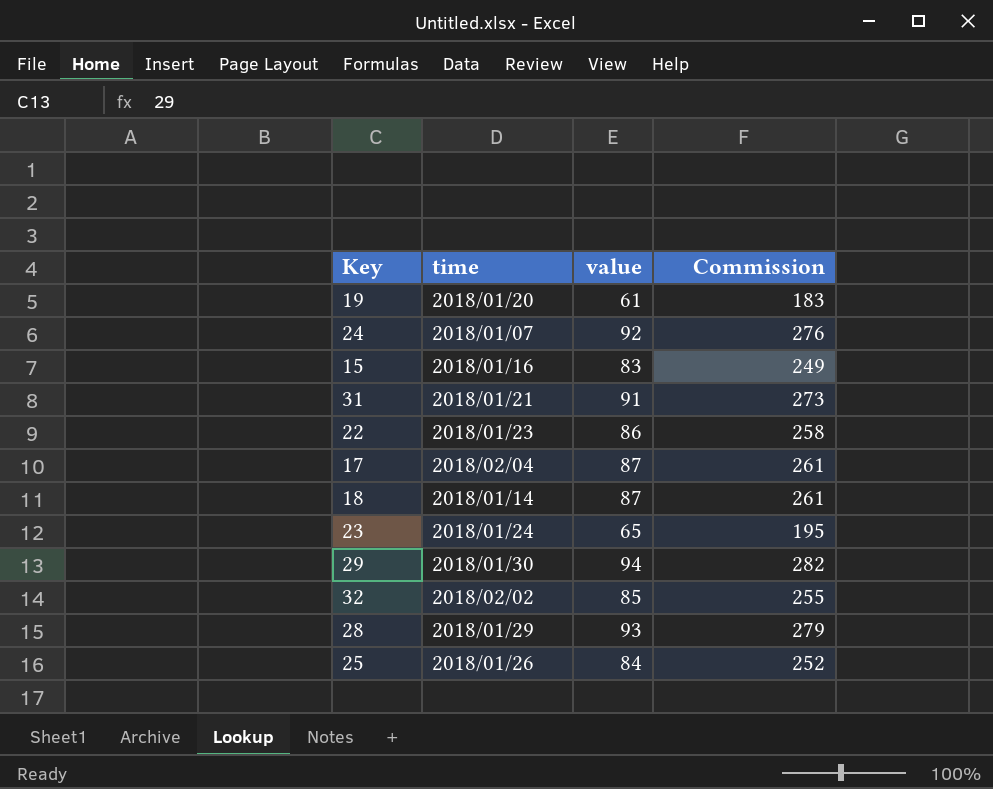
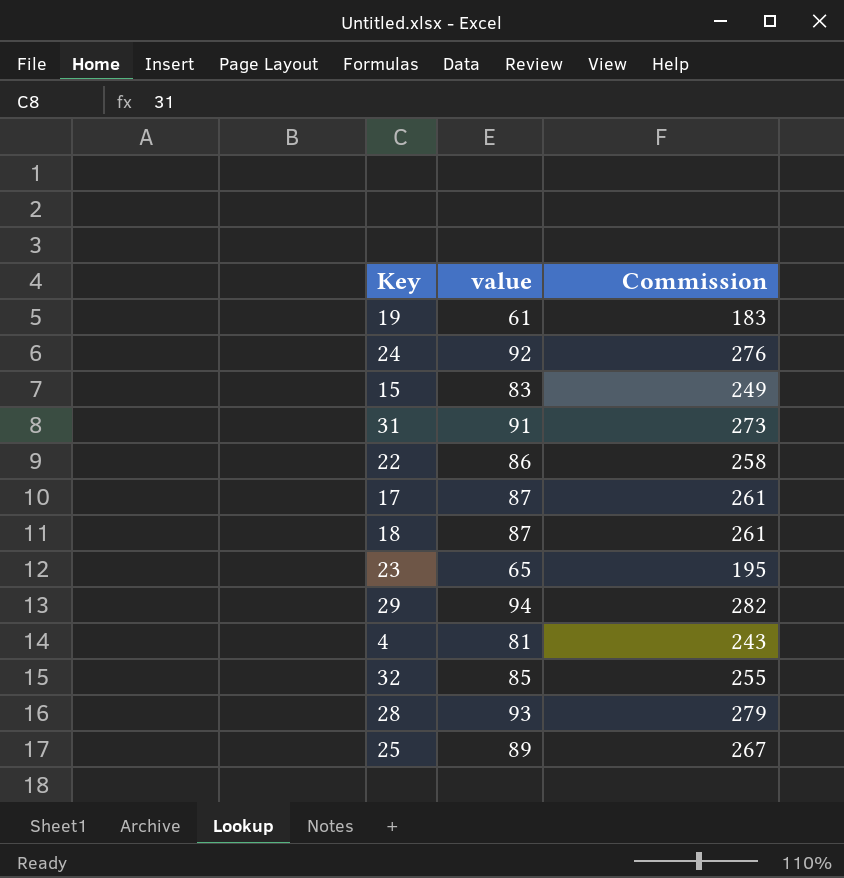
column time | position: 2 -> none
row 4: none -> 81 | 243
25 | value: 84 -> 89
25 | Commission: 252 -> 267

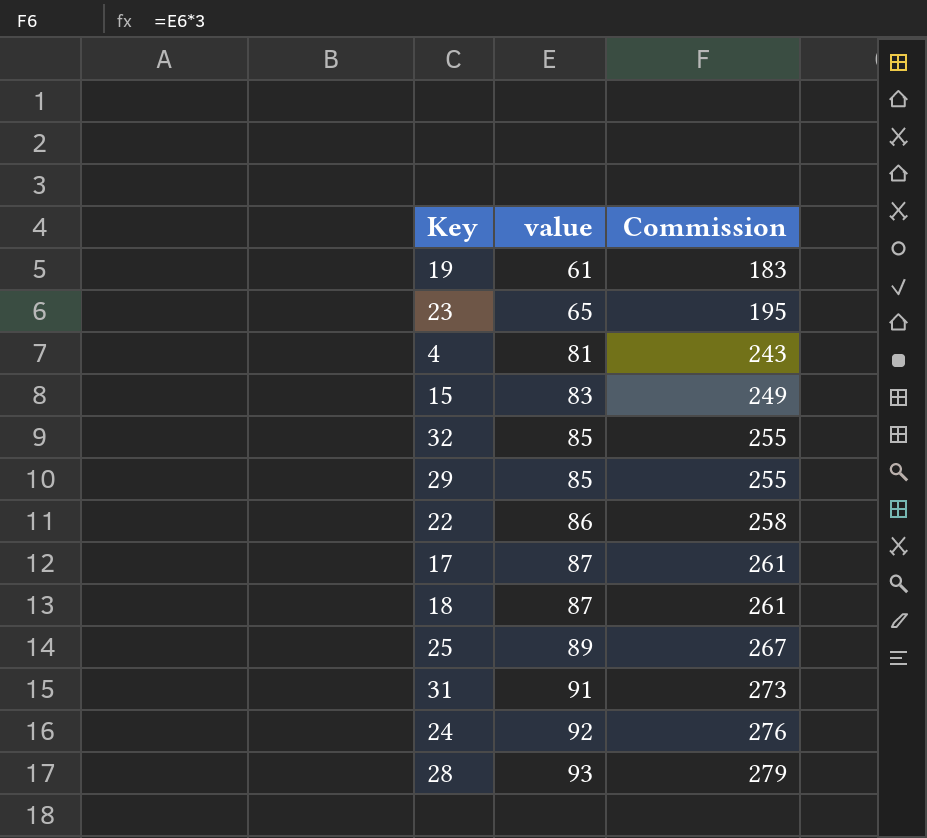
row order: none -> value ascending
29 | value: 94 -> 85
29 | Commission: 282 -> 255

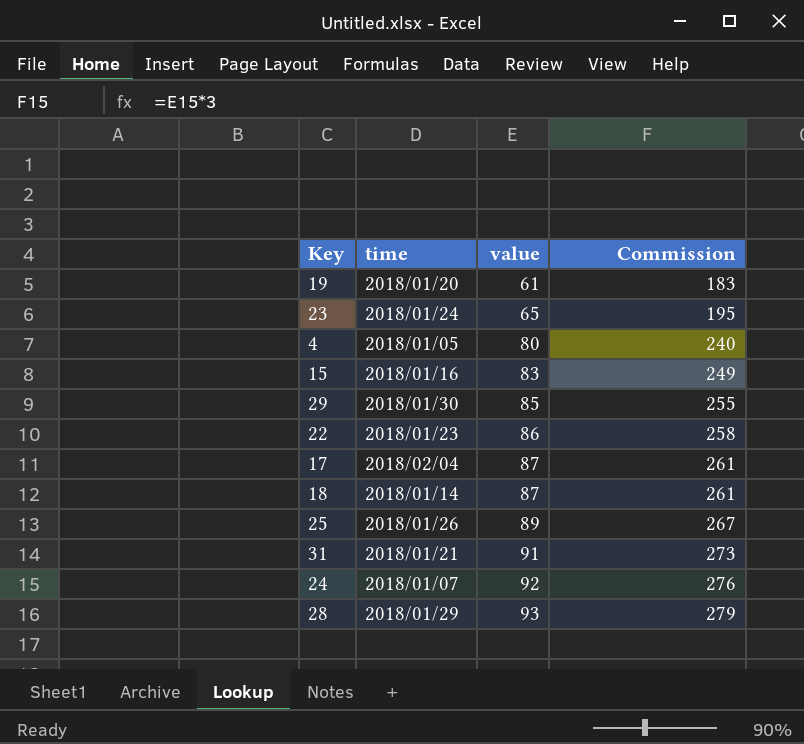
column time | position: none -> 2
row 32: 85 | 255 -> none
4 | value: 81 -> 80
4 | Commission: 243 -> 240

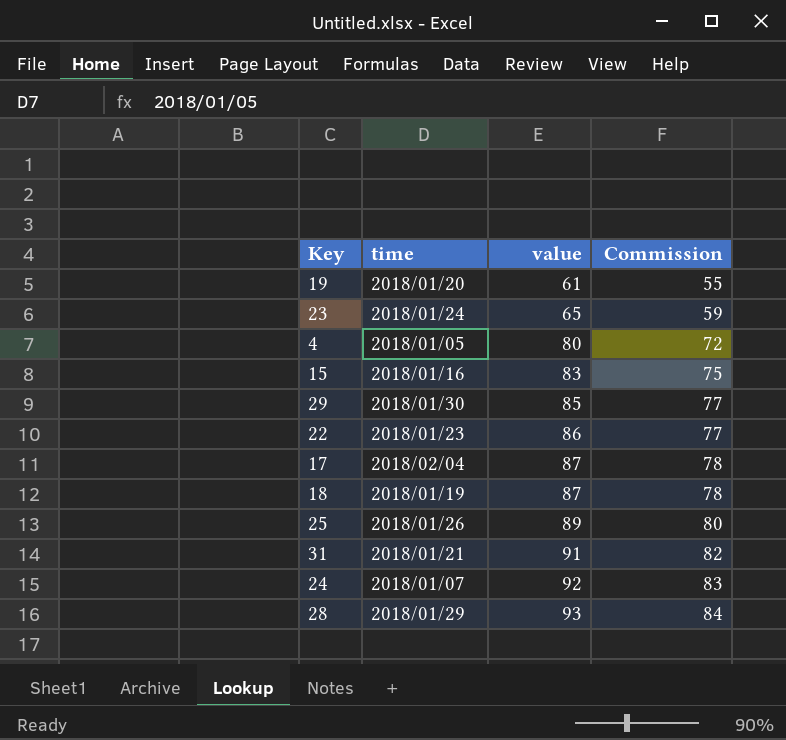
column Commission | formula: [value] * 3 -> [value] * 0.9
18 | time: 2018/01/14 -> 2018/01/19

